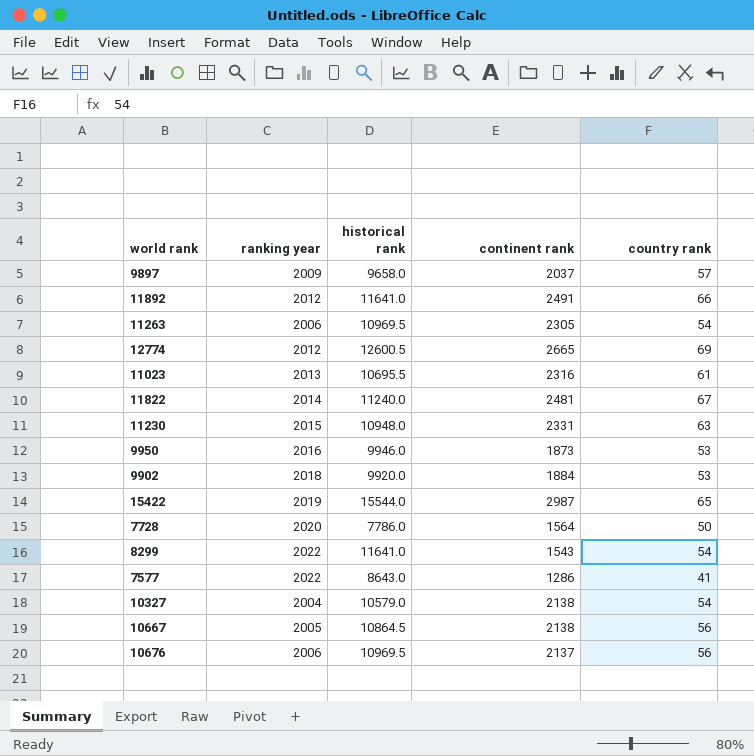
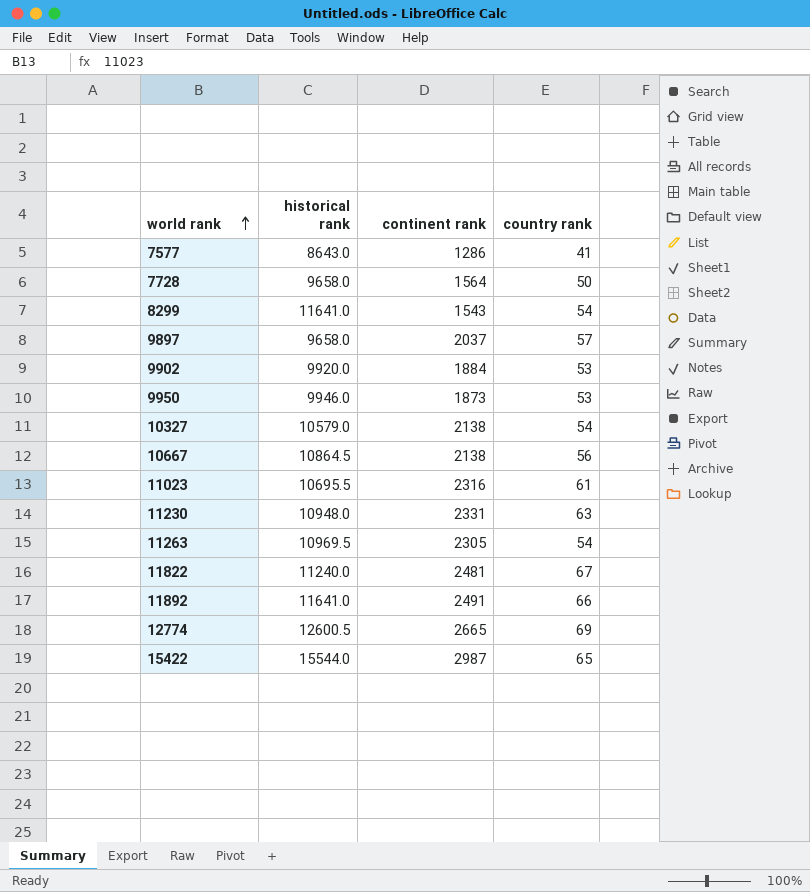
row order: none -> world rank ascending
column ranking year | position: 2 -> none
row 10676: 2006 | 10969.5 | 2137 | 56 -> none
7728 | historical rank: 7786.0 -> 9658.0

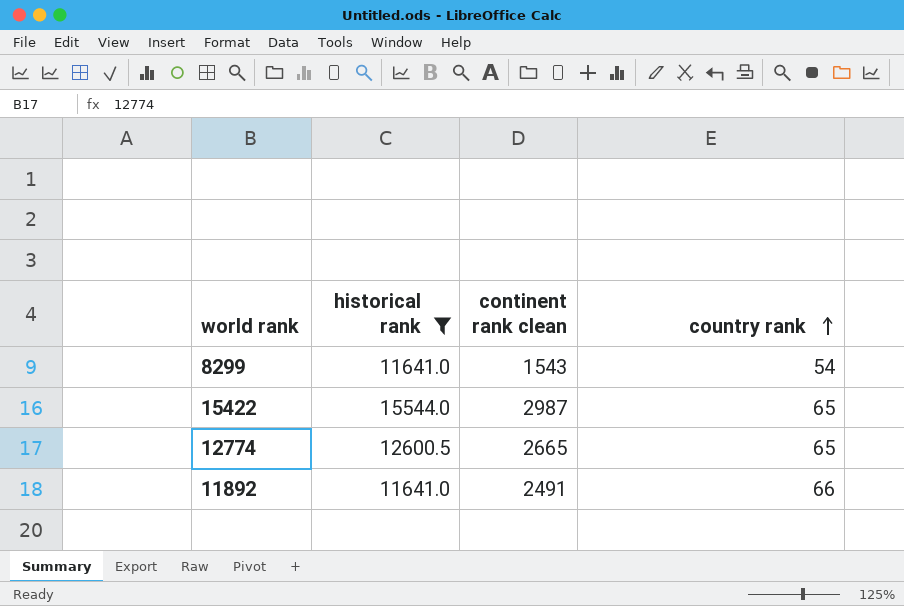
filter: none -> historical rank >= 11641.0
row order: world rank ascending -> country rank ascending
column name: continent rank -> continent rank clean
12774 | country rank: 69 -> 65

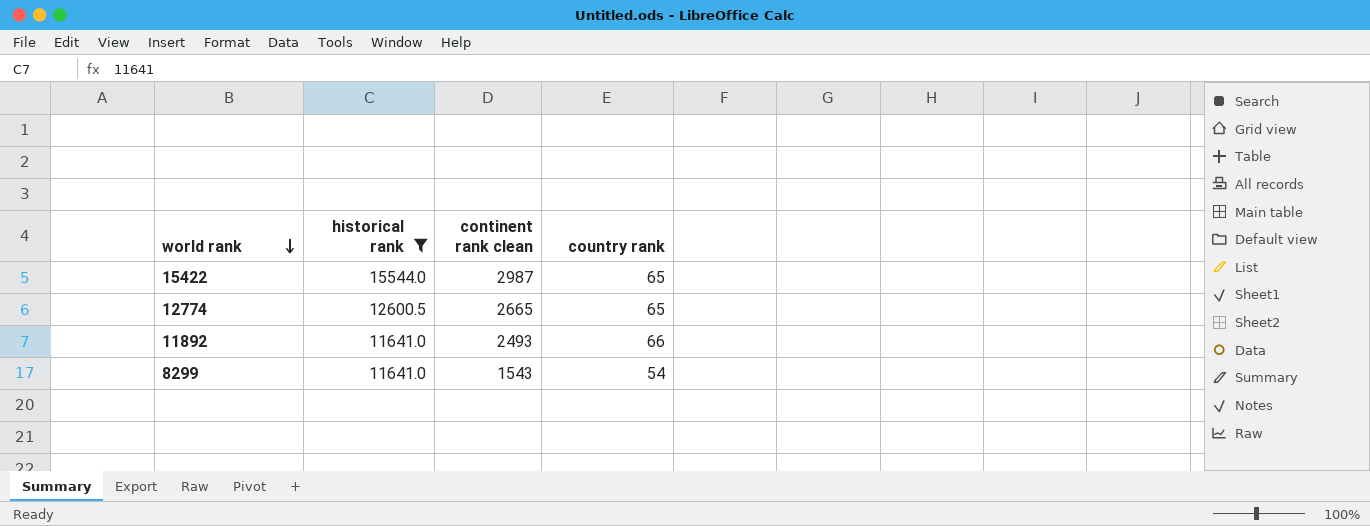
row order: country rank ascending -> world rank descending
11892 | continent rank clean: 2491 -> 2493

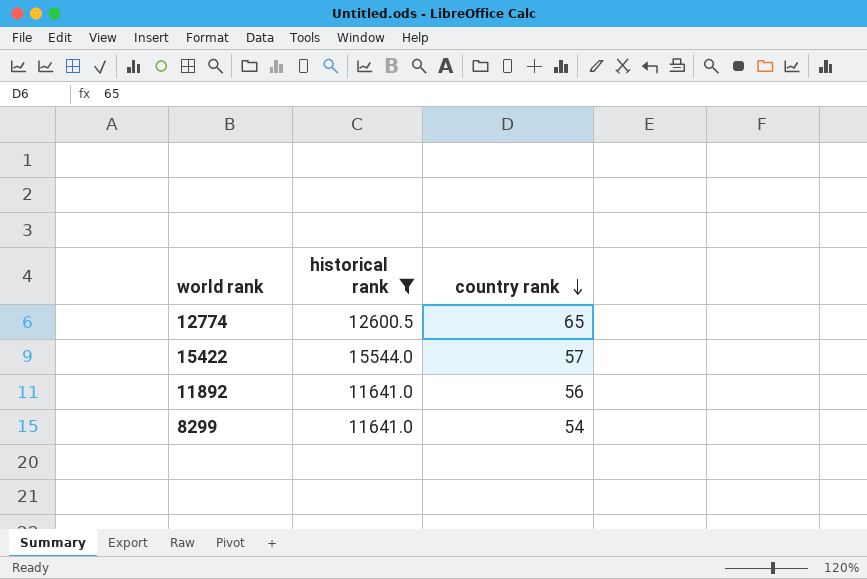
row order: world rank descending -> country rank descending
column continent rank clean | position: 3 -> none
15422 | country rank: 65 -> 57
11892 | country rank: 66 -> 56

